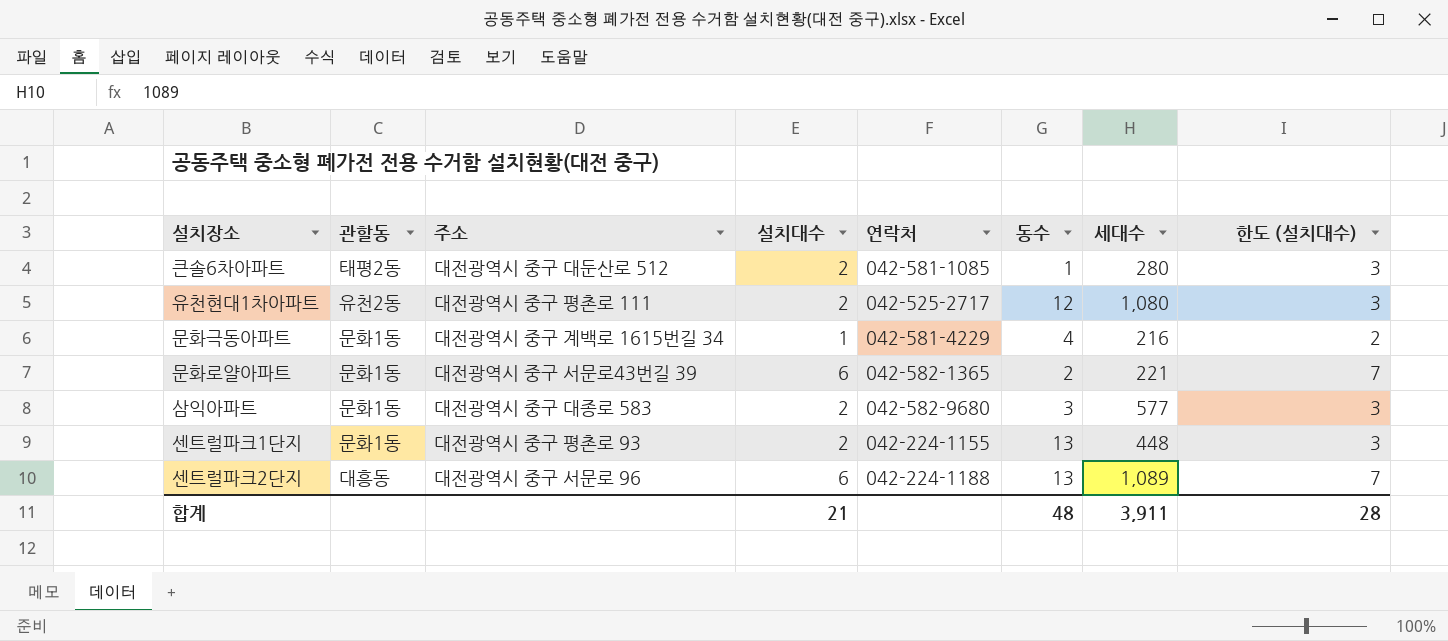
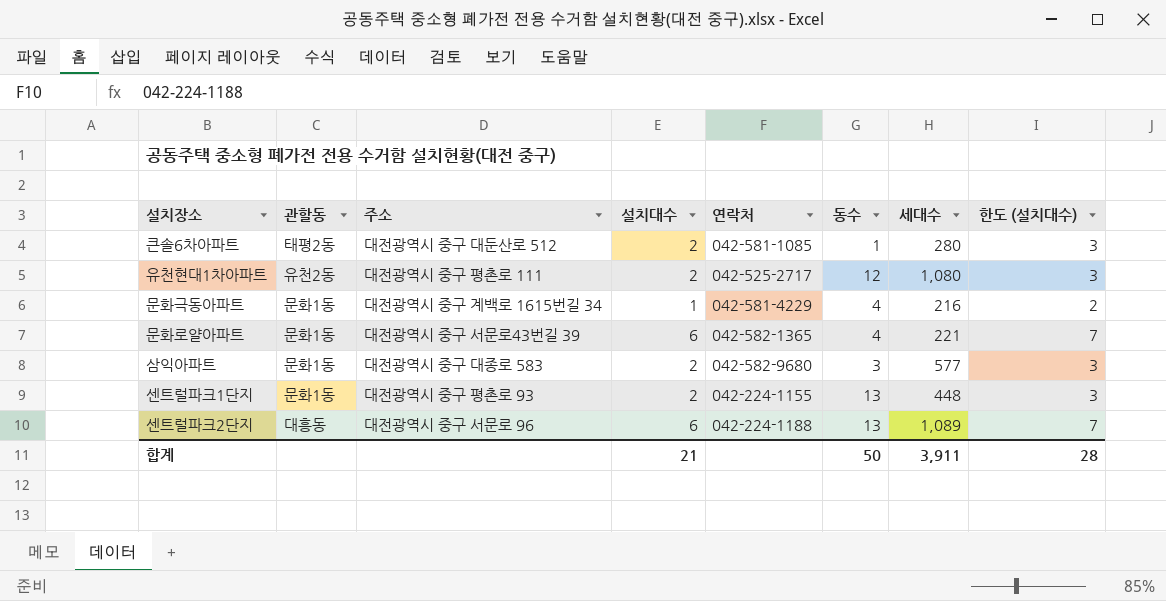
문화로얄아파트 | 동수: 2 -> 4
합계 | 동수: 48 -> 50

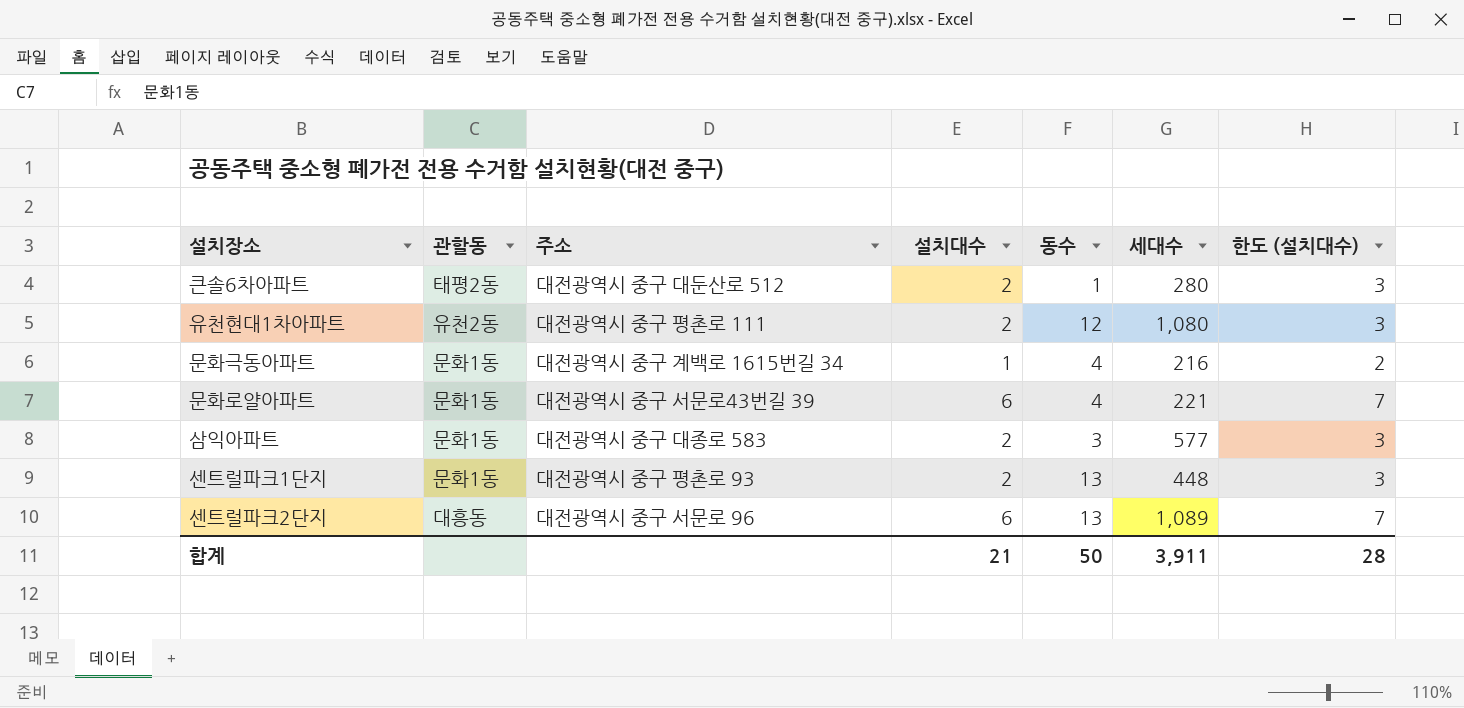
column 연락처 | position: 5 -> none

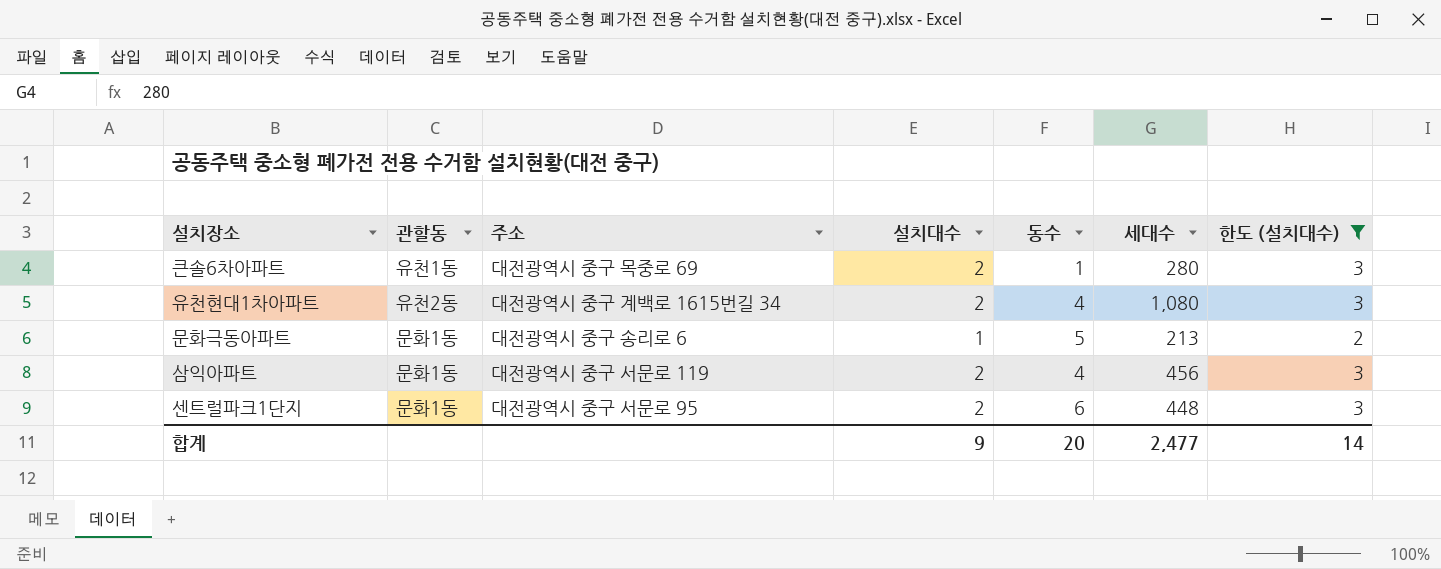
filter: none -> 한도 (설치대수) != 7
큰솔6차아파트 | 관할동: 태평2동 -> 유천1동
큰솔6차아파트 | 주소: 대전광역시 중구 대둔산로 512 -> 대전광역시 중구 목중로 69
유천현대1차아파트 | 주소: 대전광역시 중구 평촌로 111 -> 대전광역시 중구 계백로 1615번길 34
유천현대1차아파트 | 동수: 12 -> 4
문화극동아파트 | 주소: 대전광역시 중구 계백로 1615번길 34 -> 대전광역시 중구 송리로 6
문화극동아파트 | 동수: 4 -> 5
문화극동아파트 | 세대수: 216 -> 213
삼익아파트 | 주소: 대전광역시 중구 대종로 583 -> 대전광역시 중구 서문로 119
삼익아파트 | 동수: 3 -> 4
삼익아파트 | 세대수: 577 -> 456
센트럴파크1단지 | 주소: 대전광역시 중구 평촌로 93 -> 대전광역시 중구 서문로 95
센트럴파크1단지 | 동수: 13 -> 6
합계 | 설치대수: 21 -> 9
합계 | 동수: 50 -> 20
합계 | 세대수: 3,911 -> 2,477
합계 | 한도 (설치대수): 28 -> 14

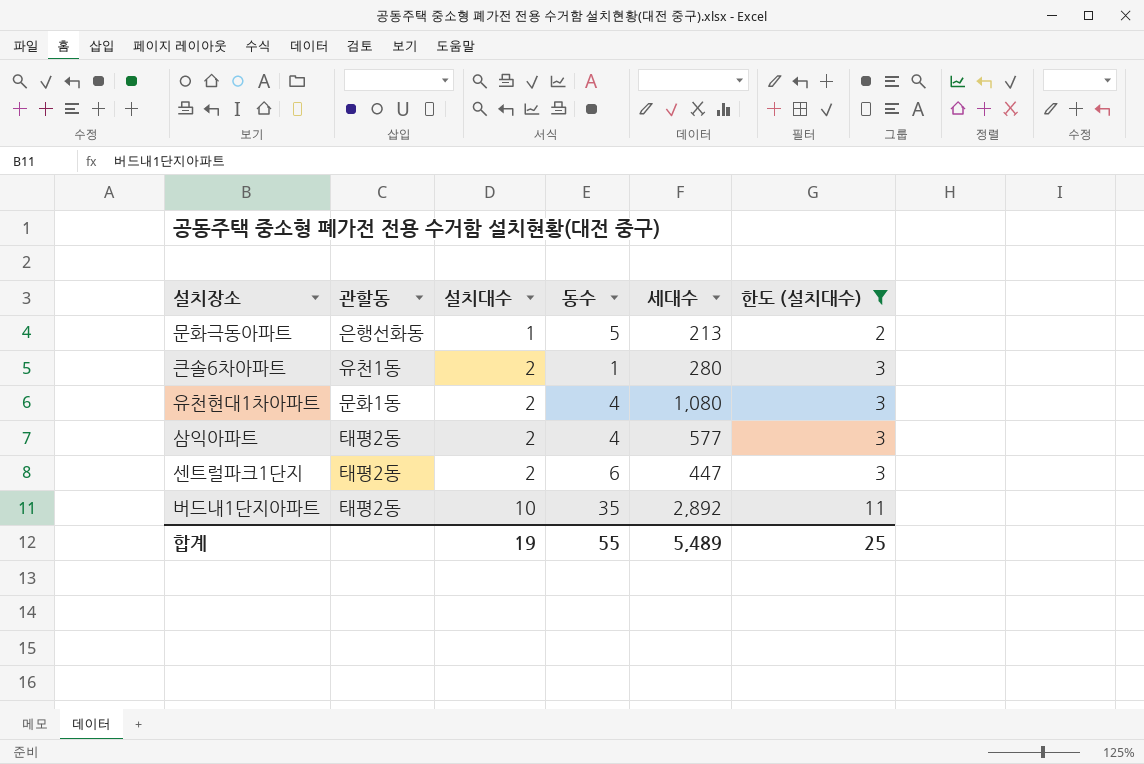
row order: none -> 설치대수 ascending
column 주소 | position: 3 -> none
문화극동아파트 | 관할동: 문화1동 -> 은행선화동
유천현대1차아파트 | 관할동: 유천2동 -> 문화1동
삼익아파트 | 관할동: 문화1동 -> 태평2동
삼익아파트 | 세대수: 456 -> 577
센트럴파크1단지 | 관할동: 문화1동 -> 태평2동
센트럴파크1단지 | 세대수: 448 -> 447
row 버드내1단지아파트: none -> 태평2동 | 10 | 35 | 2,892 | 11
합계 | 설치대수: 9 -> 19
합계 | 동수: 20 -> 55
합계 | 세대수: 2,477 -> 5,489
합계 | 한도 (설치대수): 14 -> 25

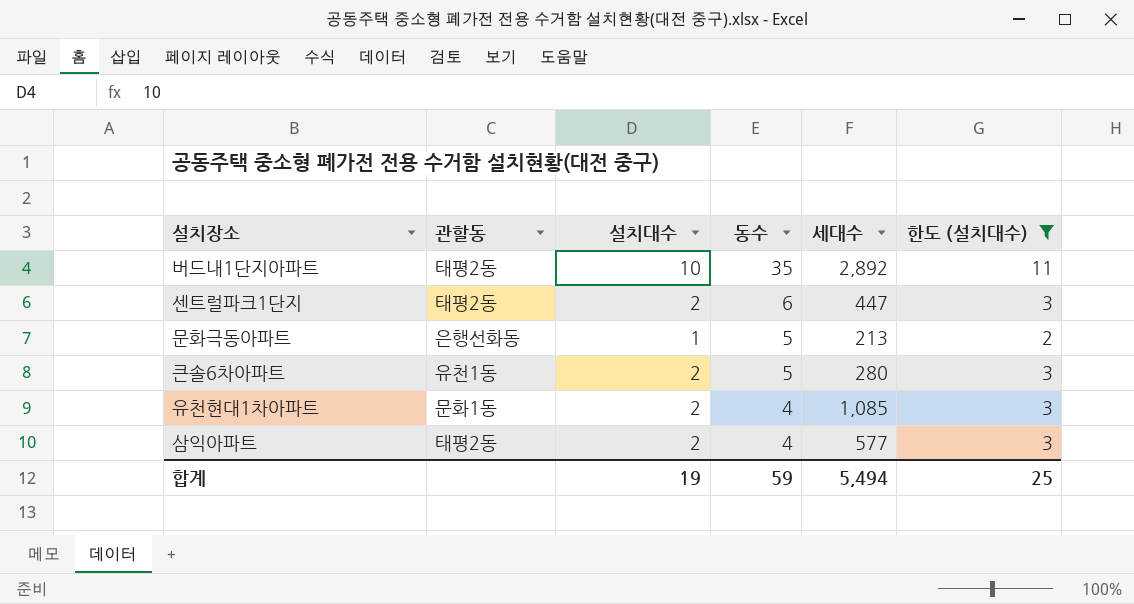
row order: 설치대수 ascending -> 동수 descending
큰솔6차아파트 | 동수: 1 -> 5
유천현대1차아파트 | 세대수: 1,080 -> 1,085
합계 | 동수: 55 -> 59
합계 | 세대수: 5,489 -> 5,494

